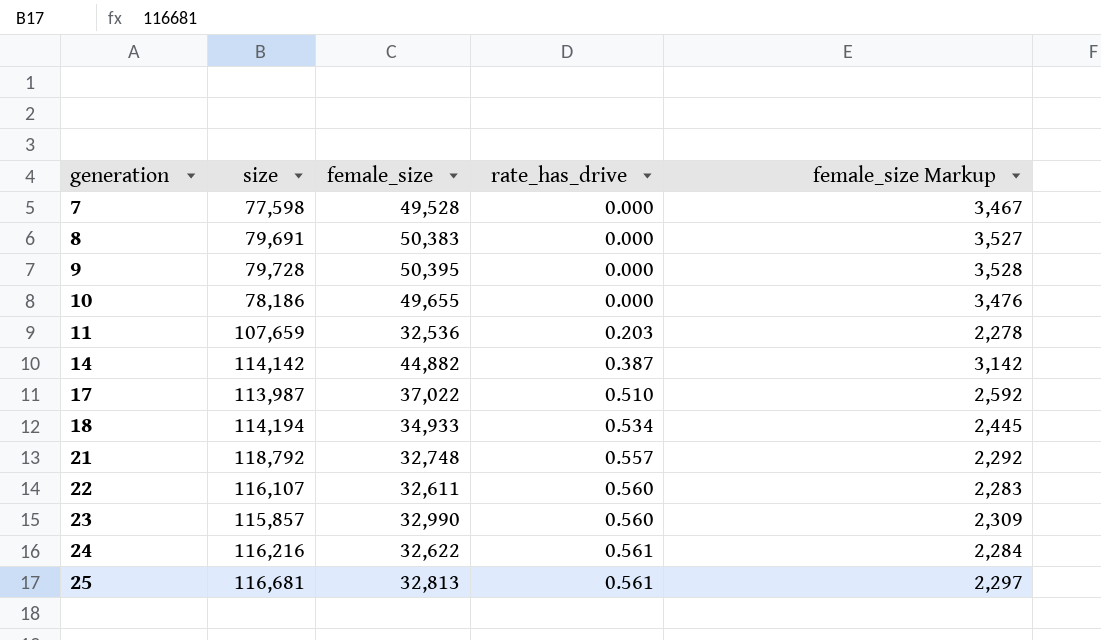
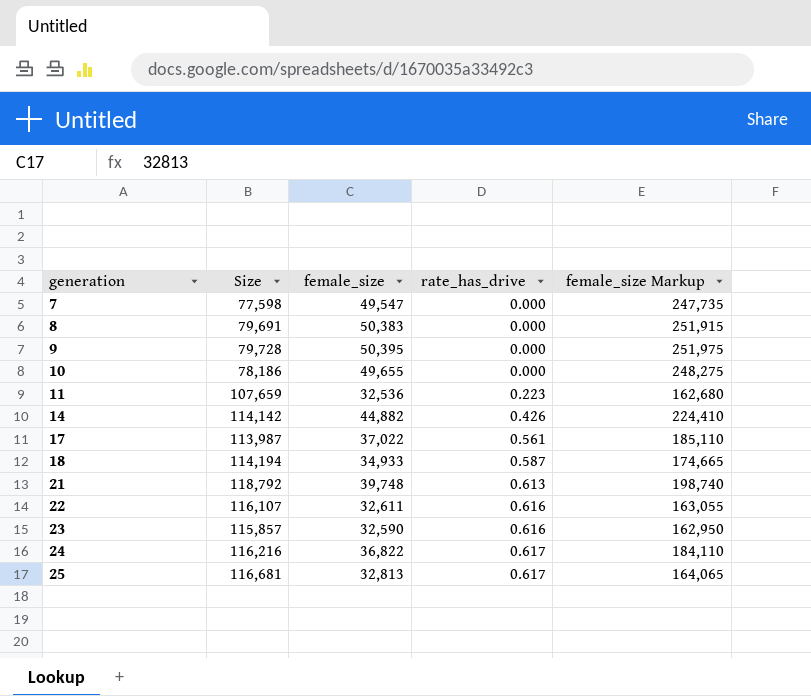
column name: size -> Size
column female_size Markup | formula: [female_size] * 0.07 -> [female_size] * 5
7 | female_size: 49,528 -> 49,547
11 | rate_has_drive: 0.203 -> 0.223
14 | rate_has_drive: 0.387 -> 0.426
17 | rate_has_drive: 0.510 -> 0.561
18 | rate_has_drive: 0.534 -> 0.587
21 | female_size: 32,748 -> 39,748
21 | rate_has_drive: 0.557 -> 0.613
22 | rate_has_drive: 0.560 -> 0.616
23 | female_size: 32,990 -> 32,590
23 | rate_has_drive: 0.560 -> 0.616
24 | female_size: 32,622 -> 36,822
24 | rate_has_drive: 0.561 -> 0.617
25 | rate_has_drive: 0.561 -> 0.617

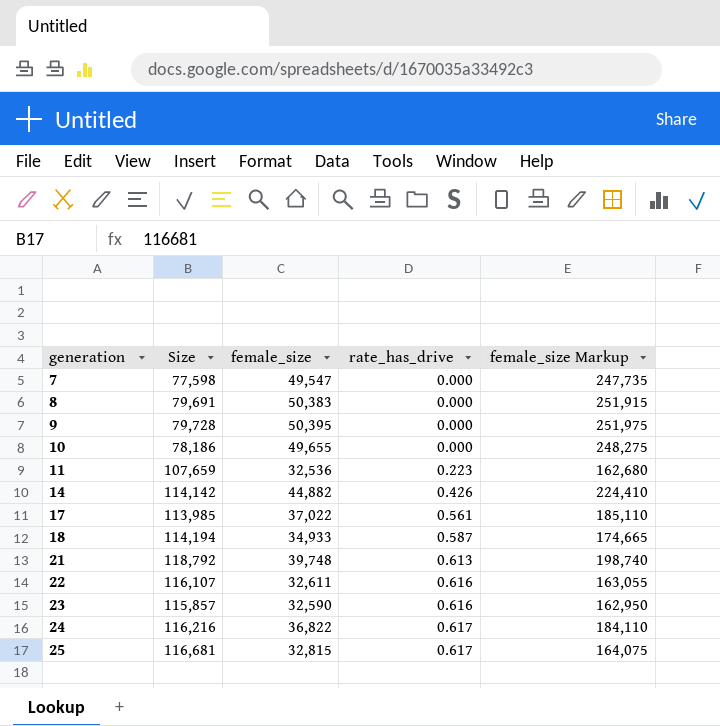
17 | Size: 113,987 -> 113,985
25 | female_size: 32,813 -> 32,815
25 | female_size Markup: 164,065 -> 164,075

